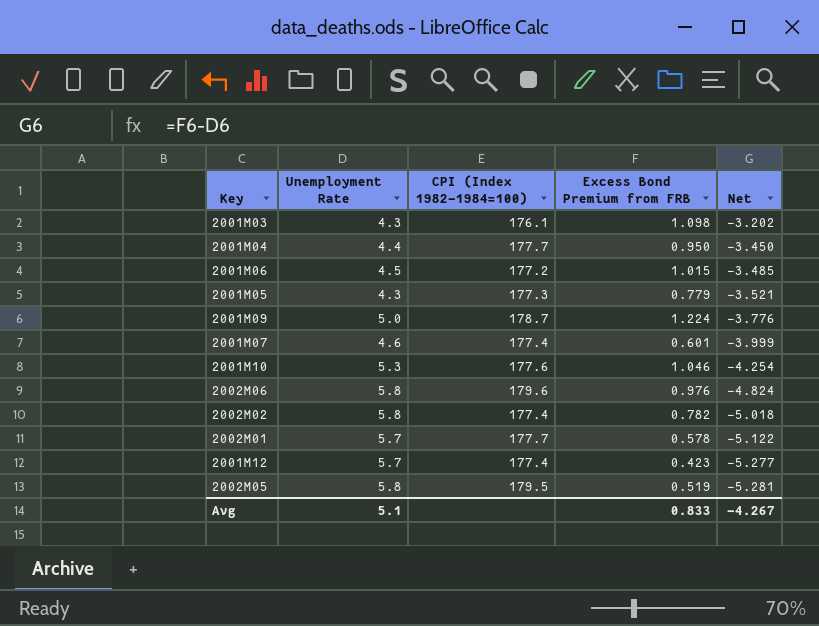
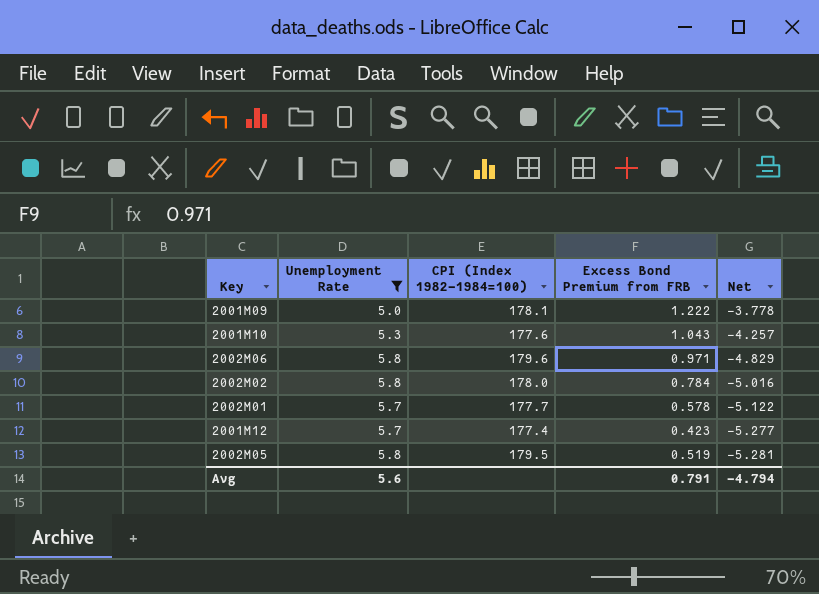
filter: none -> Unemployment Rate >= 5.0
2001M09 | CPI (Index 1982-1984=100): 178.7 -> 178.1
2001M09 | Excess Bond Premium from FRB: 1.224 -> 1.222
2001M09 | Net: -3.776 -> -3.778
2001M10 | Excess Bond Premium from FRB: 1.046 -> 1.043
2001M10 | Net: -4.254 -> -4.257
2002M06 | Excess Bond Premium from FRB: 0.976 -> 0.971
2002M06 | Net: -4.824 -> -4.829
2002M02 | CPI (Index 1982-1984=100): 177.4 -> 178.0
2002M02 | Excess Bond Premium from FRB: 0.782 -> 0.784
2002M02 | Net: -5.018 -> -5.016
Avg | Unemployment Rate: 5.1 -> 5.6
Avg | Excess Bond Premium from FRB: 0.833 -> 0.791
Avg | Net: -4.267 -> -4.794

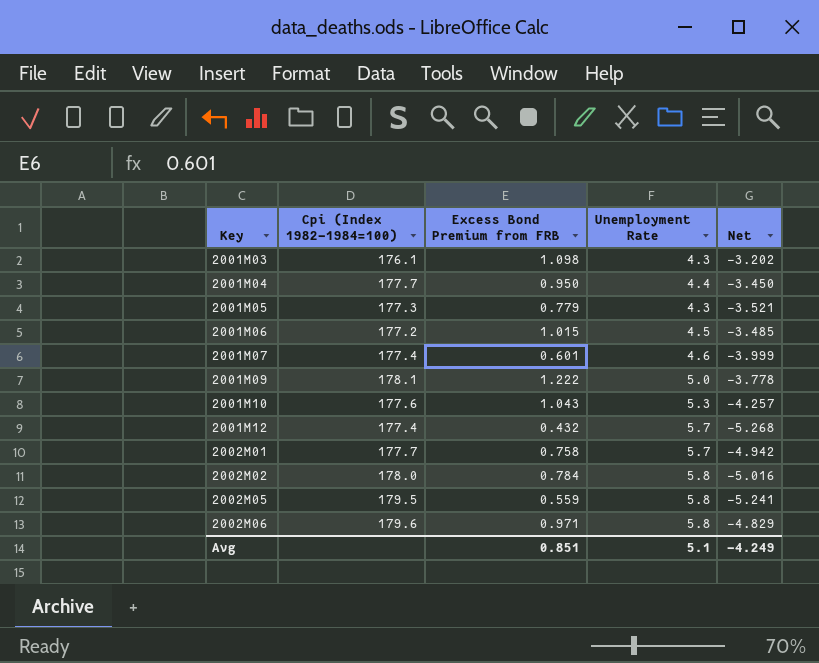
filter: Unemployment Rate >= 5.0 -> none
row order: Net descending -> Key ascending
column name: CPI (Index 1982-1984=100) -> Cpi (Index 1982-1984=100)
column Unemployment Rate | position: 2 -> 4
2001M12 | Excess Bond Premium from FRB: 0.423 -> 0.432
2001M12 | Net: -5.277 -> -5.268
2002M01 | Excess Bond Premium from FRB: 0.578 -> 0.758
2002M01 | Net: -5.122 -> -4.942
2002M05 | Excess Bond Premium from FRB: 0.519 -> 0.559
2002M05 | Net: -5.281 -> -5.241
Avg | Excess Bond Premium from FRB: 0.791 -> 0.851
Avg | Unemployment Rate: 5.6 -> 5.1
Avg | Net: -4.794 -> -4.249

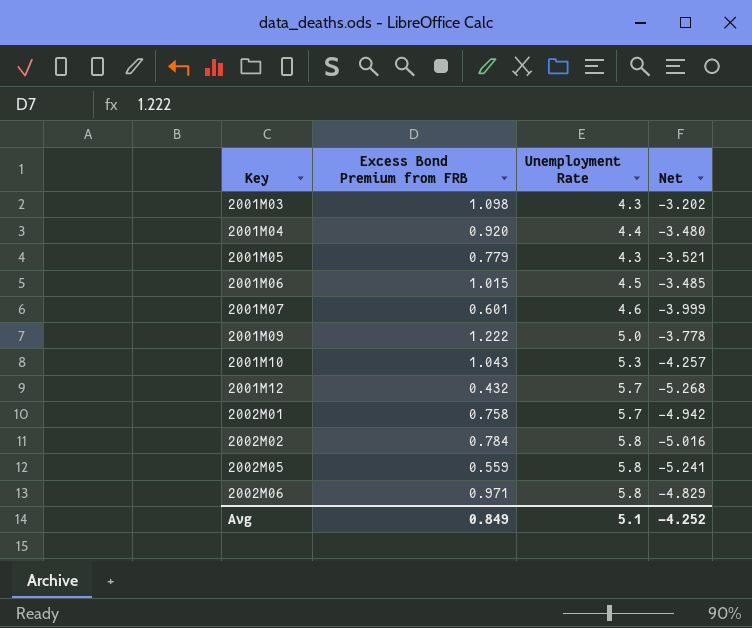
column Cpi (Index 1982-1984=100) | position: 2 -> none
2001M04 | Excess Bond Premium from FRB: 0.950 -> 0.920
2001M04 | Net: -3.450 -> -3.480
Avg | Excess Bond Premium from FRB: 0.851 -> 0.849
Avg | Net: -4.249 -> -4.252

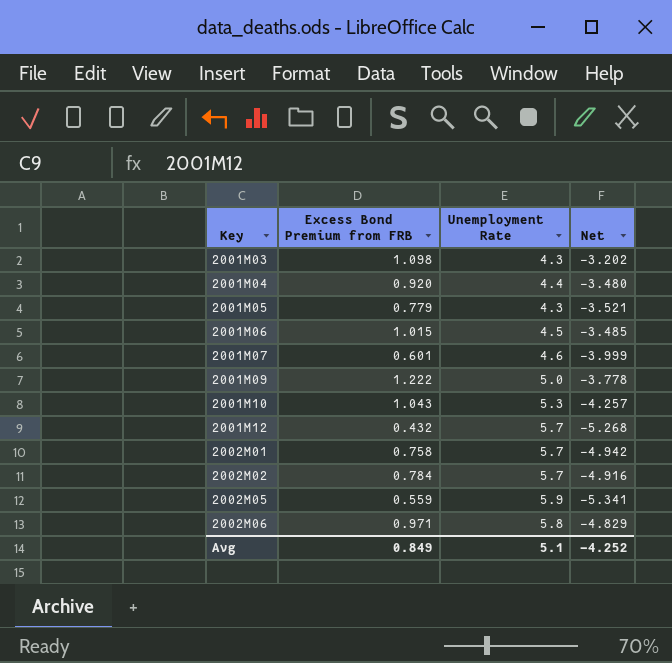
2002M02 | Unemployment Rate: 5.8 -> 5.7
2002M02 | Net: -5.016 -> -4.916
2002M05 | Unemployment Rate: 5.8 -> 5.9
2002M05 | Net: -5.241 -> -5.341

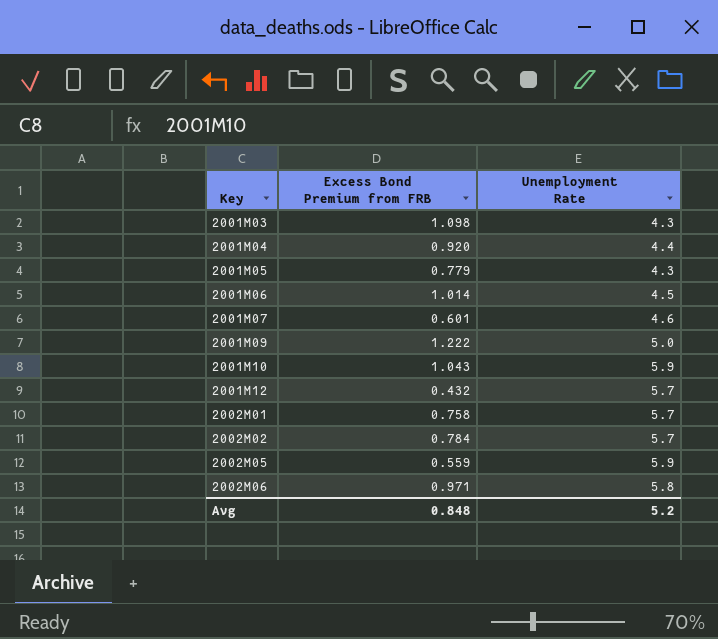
column Net | formula: [Excess Bond Premium from FRB] - [Unemployment Rate] -> none
2001M06 | Excess Bond Premium from FRB: 1.015 -> 1.014
2001M10 | Unemployment Rate: 5.3 -> 5.9
Avg | Excess Bond Premium from FRB: 0.849 -> 0.848
Avg | Unemployment Rate: 5.1 -> 5.2

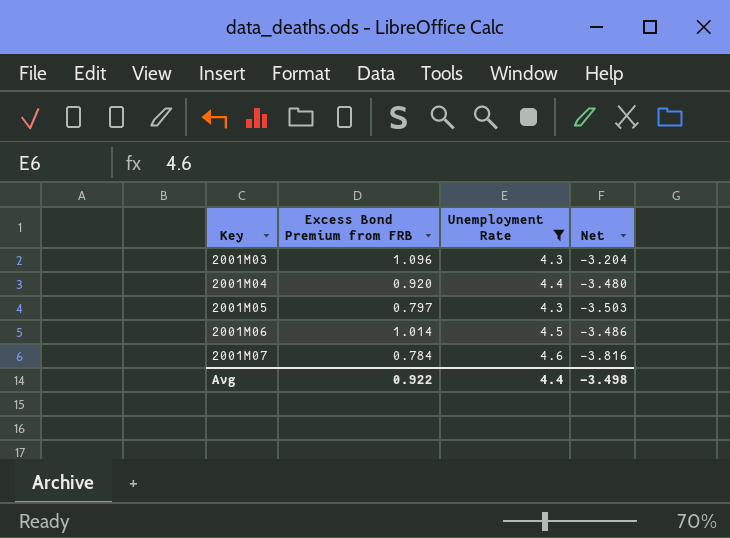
filter: none -> Unemployment Rate <= 4.6
column Net | formula: none -> [Excess Bond Premium from FRB] - [Unemployment Rate]
2001M03 | Excess Bond Premium from FRB: 1.098 -> 1.096
2001M05 | Excess Bond Premium from FRB: 0.779 -> 0.797
2001M07 | Excess Bond Premium from FRB: 0.601 -> 0.784
Avg | Excess Bond Premium from FRB: 0.848 -> 0.922
Avg | Unemployment Rate: 5.2 -> 4.4

